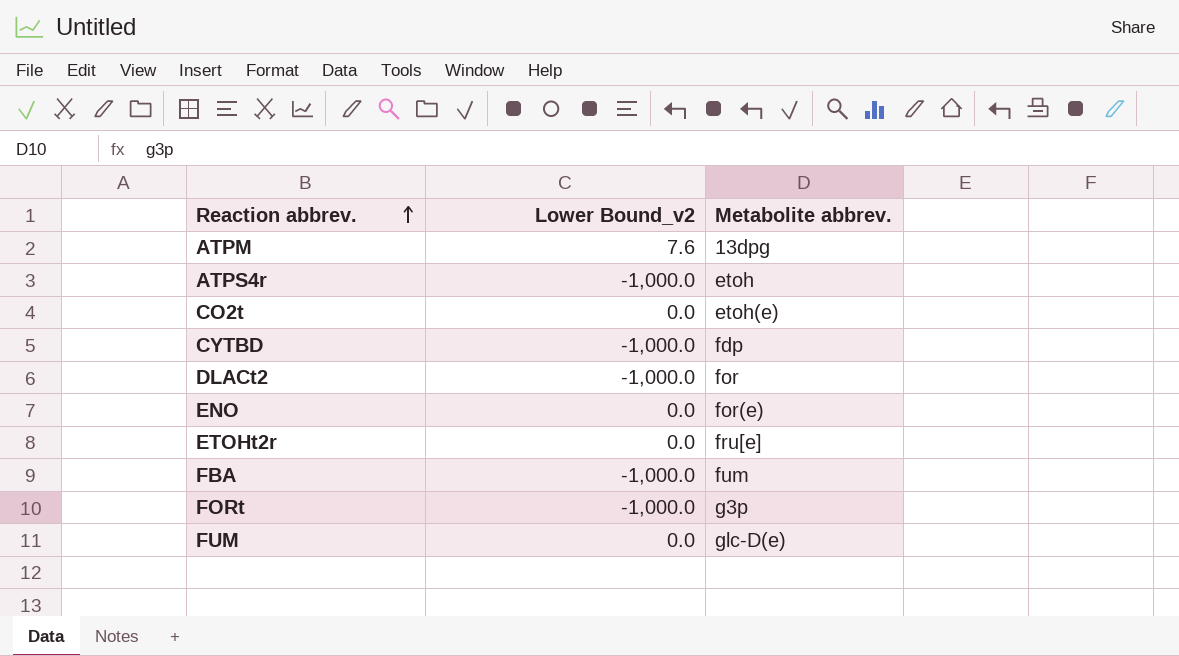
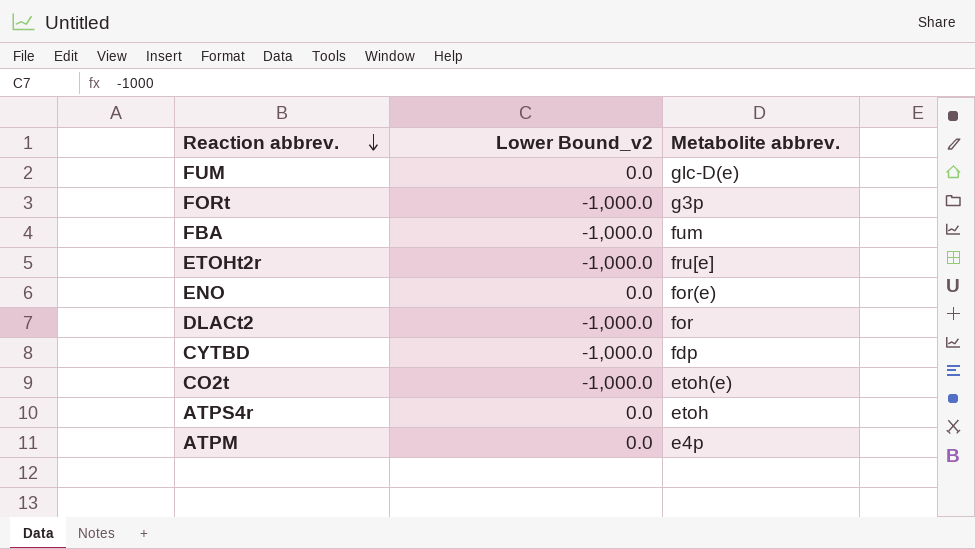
row order: Reaction abbrev. ascending -> Reaction abbrev. descending
ETOHt2r | Lower Bound_v2: 0.0 -> -1,000.0
CO2t | Lower Bound_v2: 0.0 -> -1,000.0
ATPS4r | Lower Bound_v2: -1,000.0 -> 0.0
ATPM | Lower Bound_v2: 7.6 -> 0.0
ATPM | Metabolite abbrev.: 13dpg -> e4p

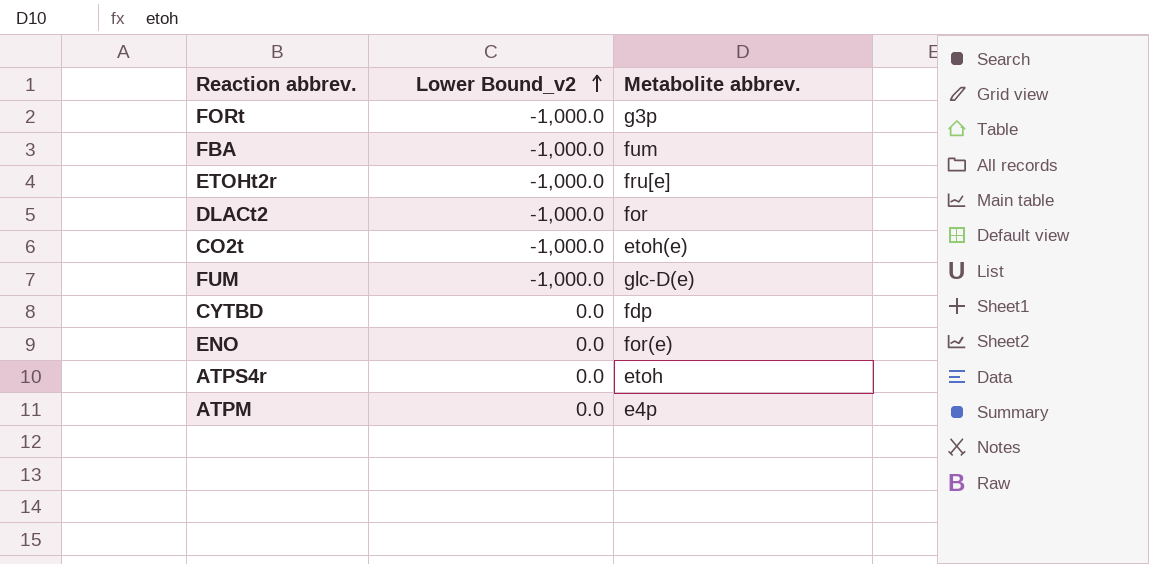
row order: Reaction abbrev. descending -> Lower Bound_v2 ascending
FUM | Lower Bound_v2: 0.0 -> -1,000.0
CYTBD | Lower Bound_v2: -1,000.0 -> 0.0

